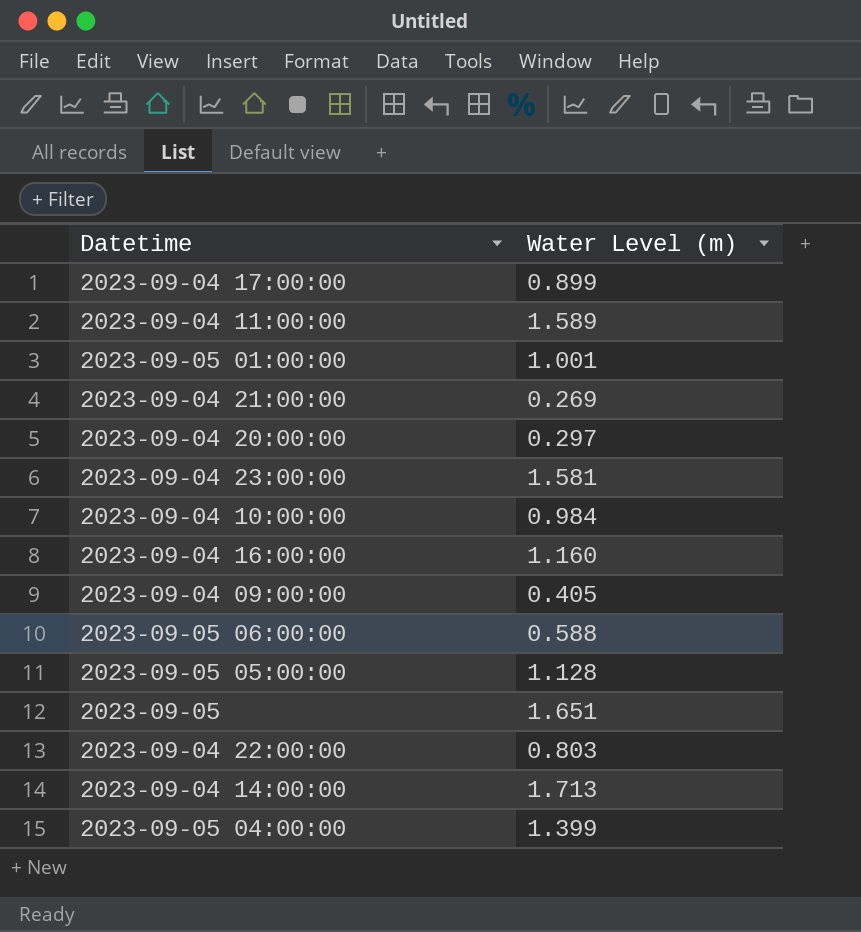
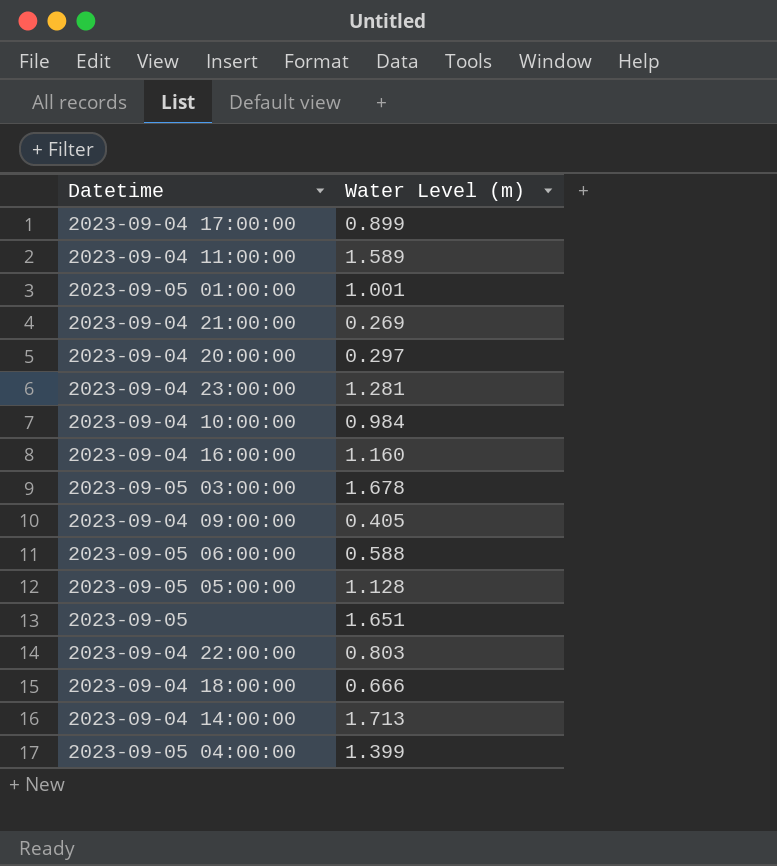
2023-09-04 23:00:00 | Water Level (m): 1.581 -> 1.281
row 2023-09-05 03:00:00: none -> 1.678
row 2023-09-04 18:00:00: none -> 0.666

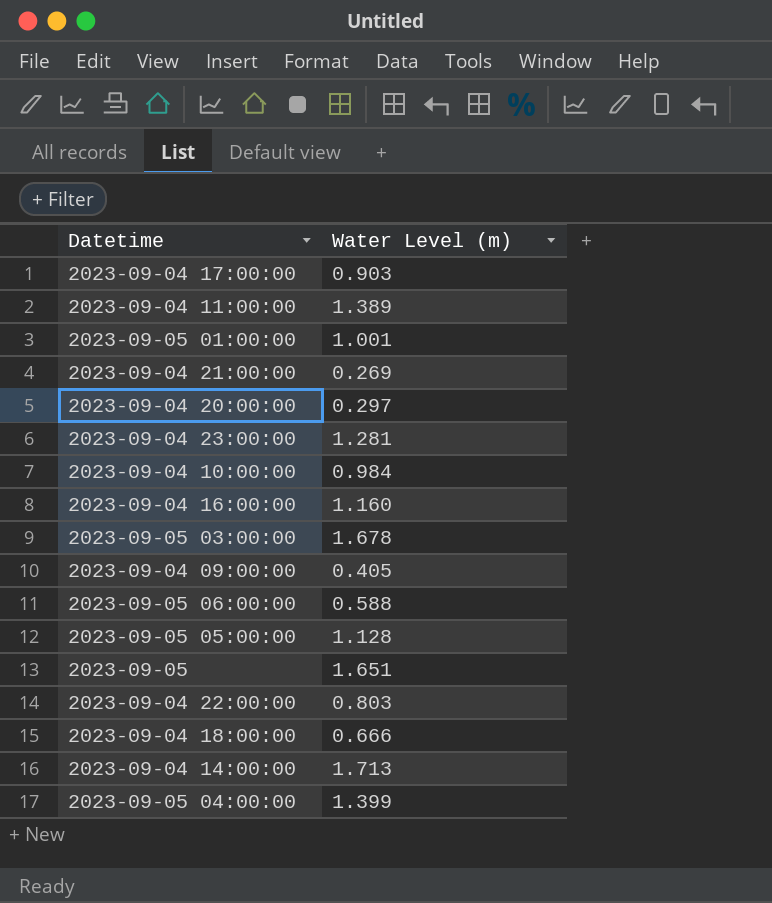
2023-09-04 17:00:00 | Water Level (m): 0.899 -> 0.903
2023-09-04 11:00:00 | Water Level (m): 1.589 -> 1.389

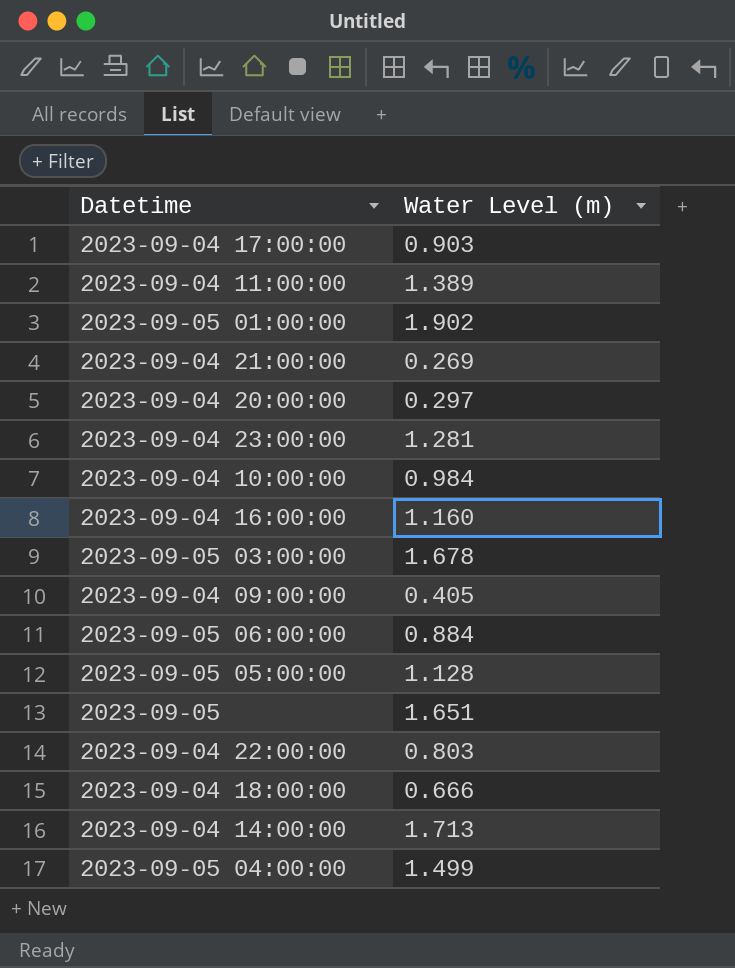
2023-09-05 01:00:00 | Water Level (m): 1.001 -> 1.902
2023-09-05 06:00:00 | Water Level (m): 0.588 -> 0.884
2023-09-05 04:00:00 | Water Level (m): 1.399 -> 1.499

